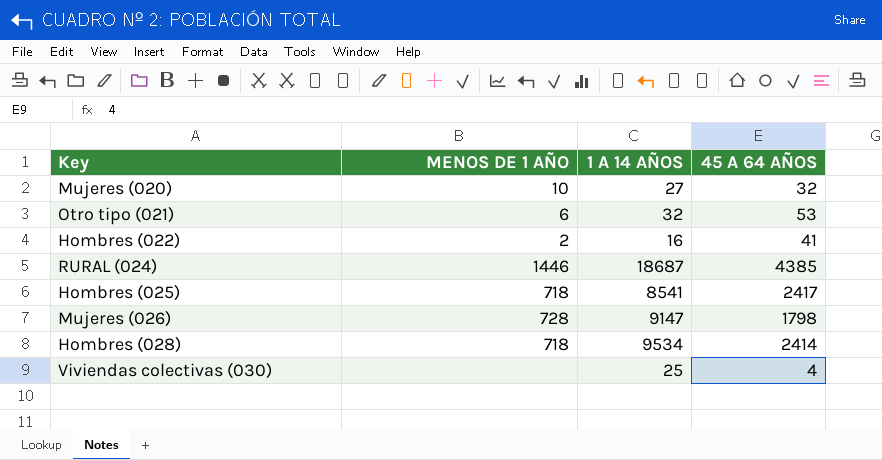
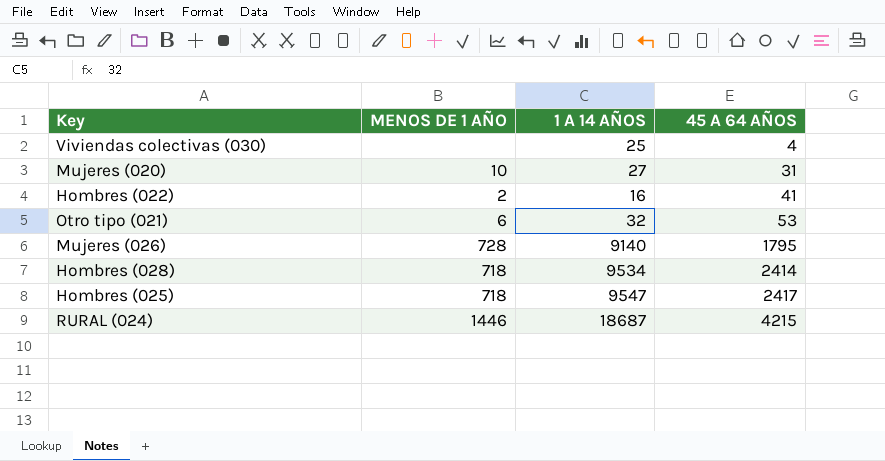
row order: none -> 45 A 64 AÑOS ascending
Mujeres (020) | 45 A 64 AÑOS: 32 -> 31
Mujeres (026) | 1 A 14 AÑOS: 9147 -> 9140
Mujeres (026) | 45 A 64 AÑOS: 1798 -> 1795
Hombres (025) | 1 A 14 AÑOS: 8541 -> 9547
RURAL (024) | 45 A 64 AÑOS: 4385 -> 4215

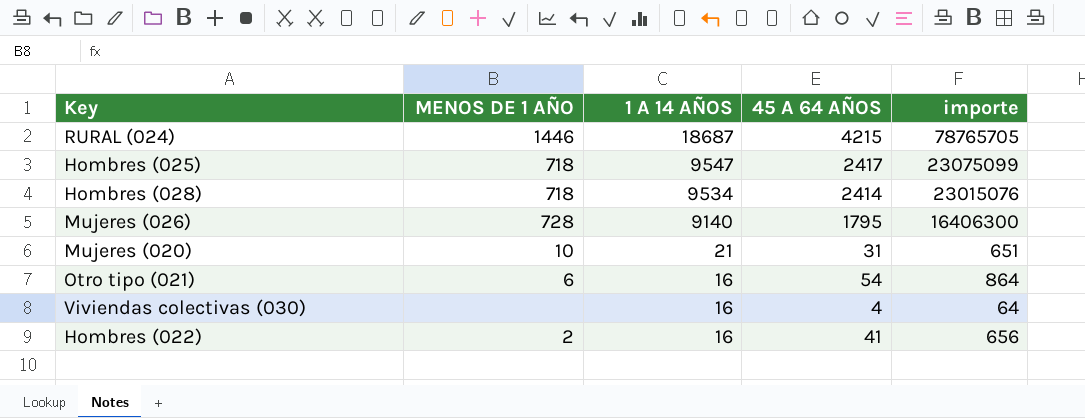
row order: 45 A 64 AÑOS ascending -> 1 A 14 AÑOS descending
column importe | formula: none -> [1 A 14 AÑOS] * [45 A 64 AÑOS]
Mujeres (020) | 1 A 14 AÑOS: 27 -> 21
Otro tipo (021) | 1 A 14 AÑOS: 32 -> 16
Otro tipo (021) | 45 A 64 AÑOS: 53 -> 54
Viviendas colectivas (030) | 1 A 14 AÑOS: 25 -> 16

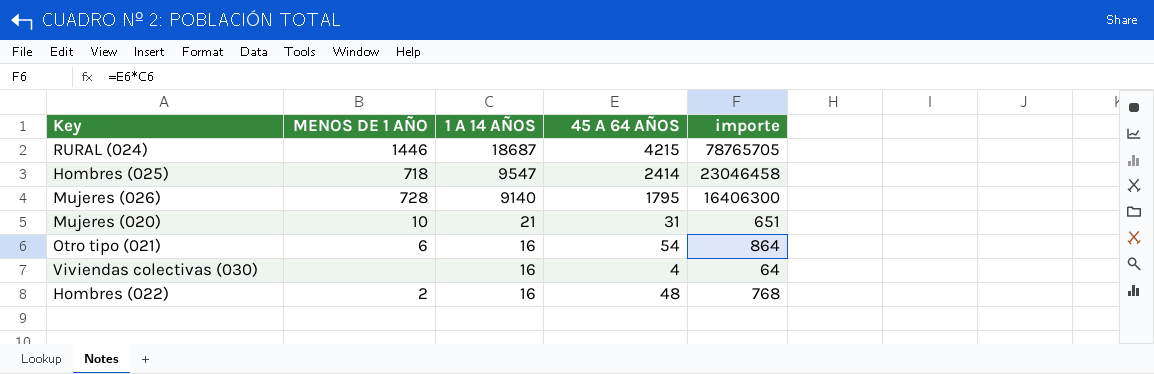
row Hombres (028): 718 | 9534 | 2414 | 23015076 -> none
Hombres (025) | 45 A 64 AÑOS: 2417 -> 2414
Hombres (025) | importe: 23075099 -> 23046458
Hombres (022) | 45 A 64 AÑOS: 41 -> 48
Hombres (022) | importe: 656 -> 768

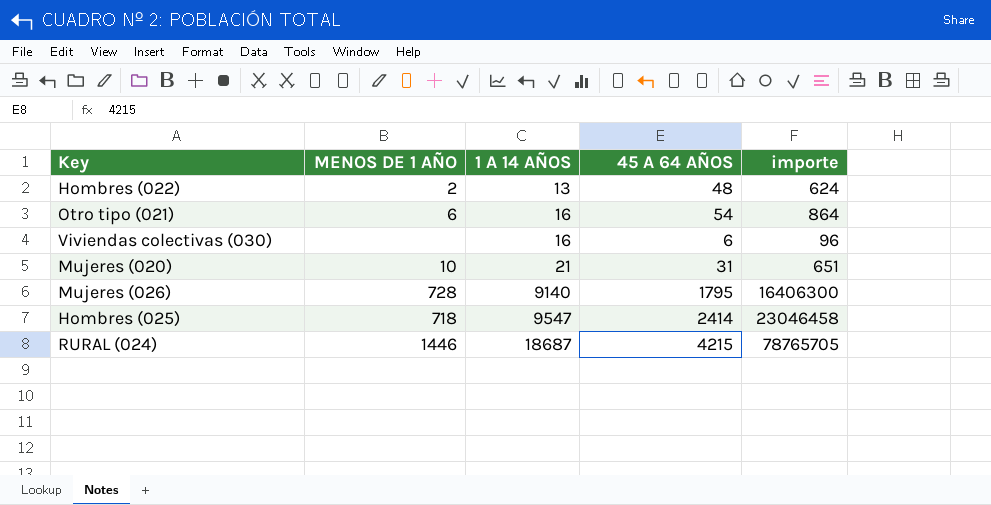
row order: 1 A 14 AÑOS descending -> 1 A 14 AÑOS ascending
Hombres (022) | 1 A 14 AÑOS: 16 -> 13
Hombres (022) | importe: 768 -> 624
Viviendas colectivas (030) | 45 A 64 AÑOS: 4 -> 6
Viviendas colectivas (030) | importe: 64 -> 96

